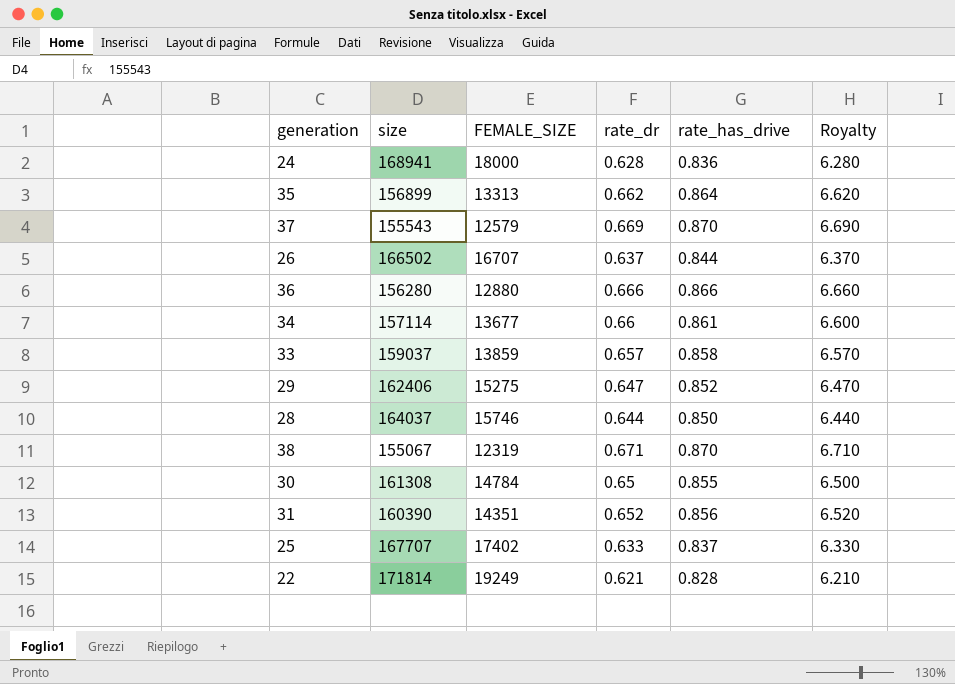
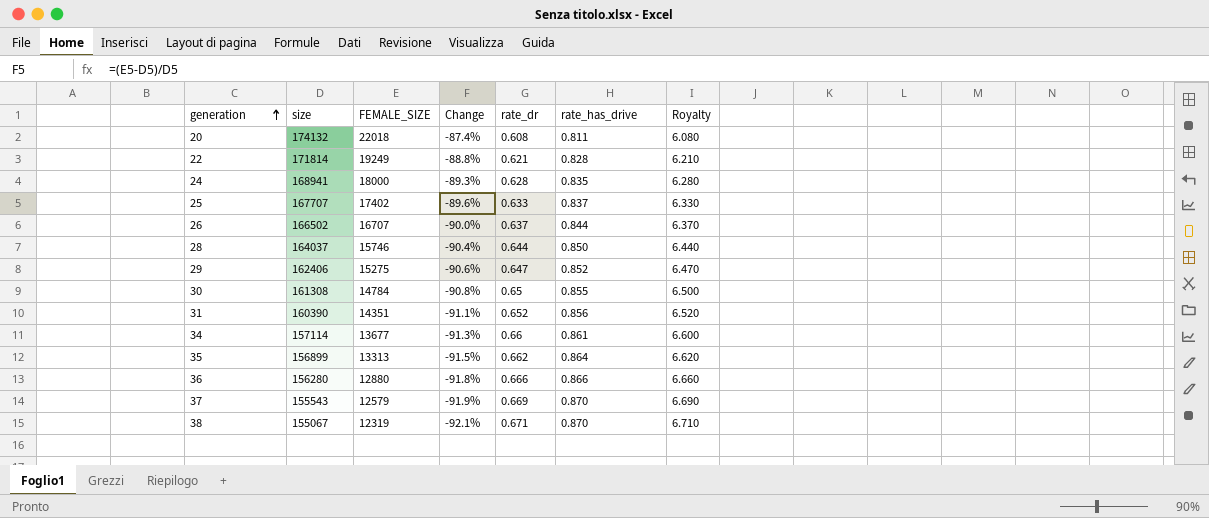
row order: none -> generation ascending
column Change | formula: none -> ([FEMALE_SIZE] - [size]) / [size]
row 33: 159037 | 13859 | 0.657 | 0.858 | 6.570 -> none
row 20: none -> 174132 | 22018 | -87.4% | 0.608 | 0.811 | 6.080
24 | rate_has_drive: 0.836 -> 0.835

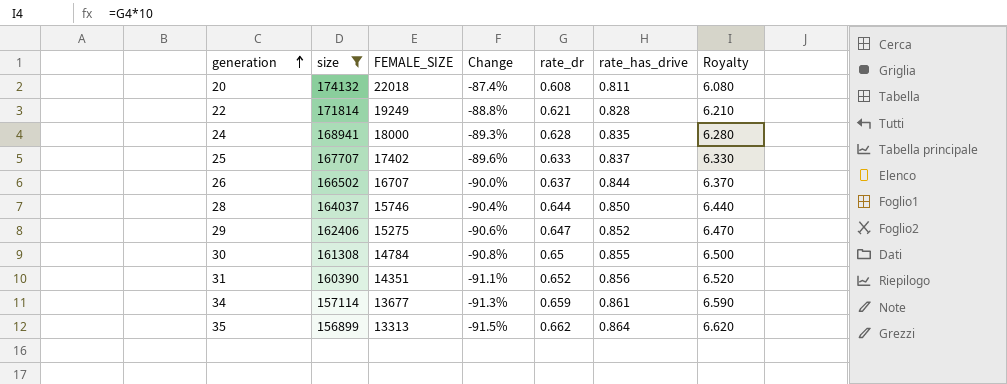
filter: none -> size >= 156899
34 | rate_dr: 0.66 -> 0.659
34 | Royalty: 6.600 -> 6.590

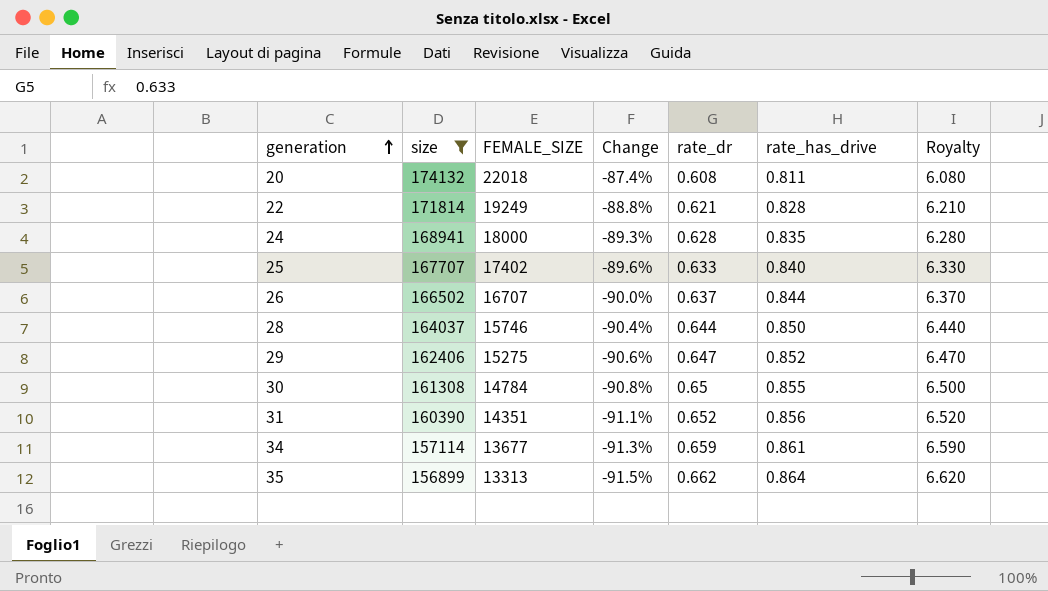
25 | rate_has_drive: 0.837 -> 0.840

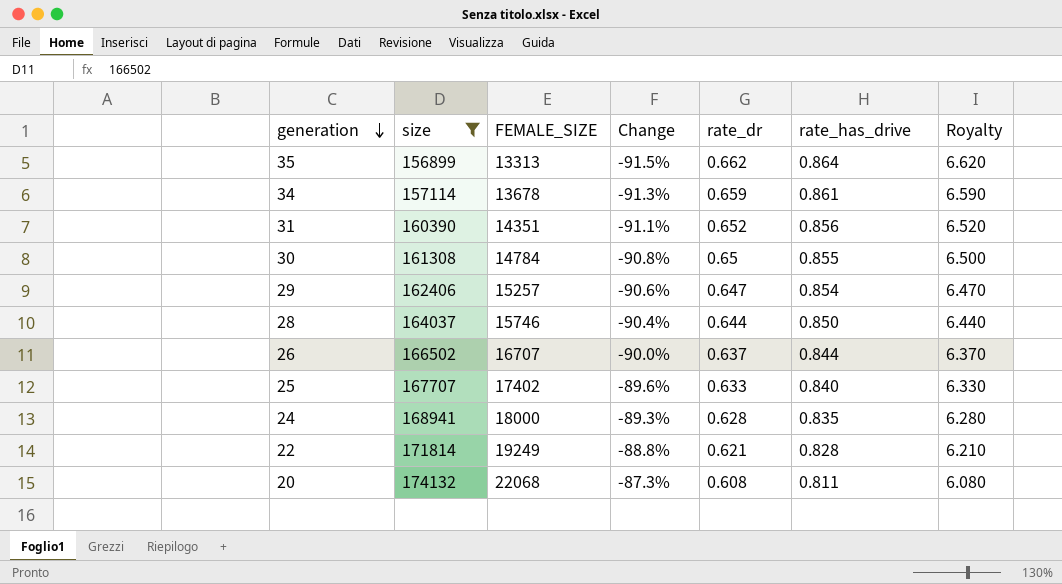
row order: generation ascending -> generation descending
34 | FEMALE_SIZE: 13677 -> 13678
29 | FEMALE_SIZE: 15275 -> 15257
29 | rate_has_drive: 0.852 -> 0.854
20 | FEMALE_SIZE: 22018 -> 22068
20 | Change: -87.4% -> -87.3%

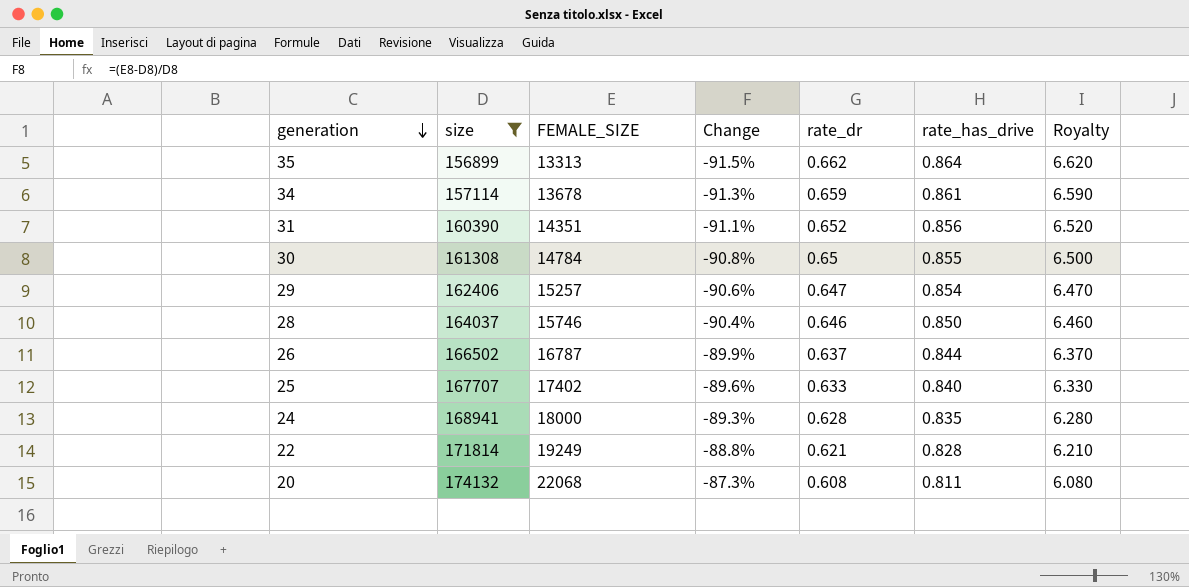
28 | rate_dr: 0.644 -> 0.646
28 | Royalty: 6.440 -> 6.460
26 | FEMALE_SIZE: 16707 -> 16787
26 | Change: -90.0% -> -89.9%

